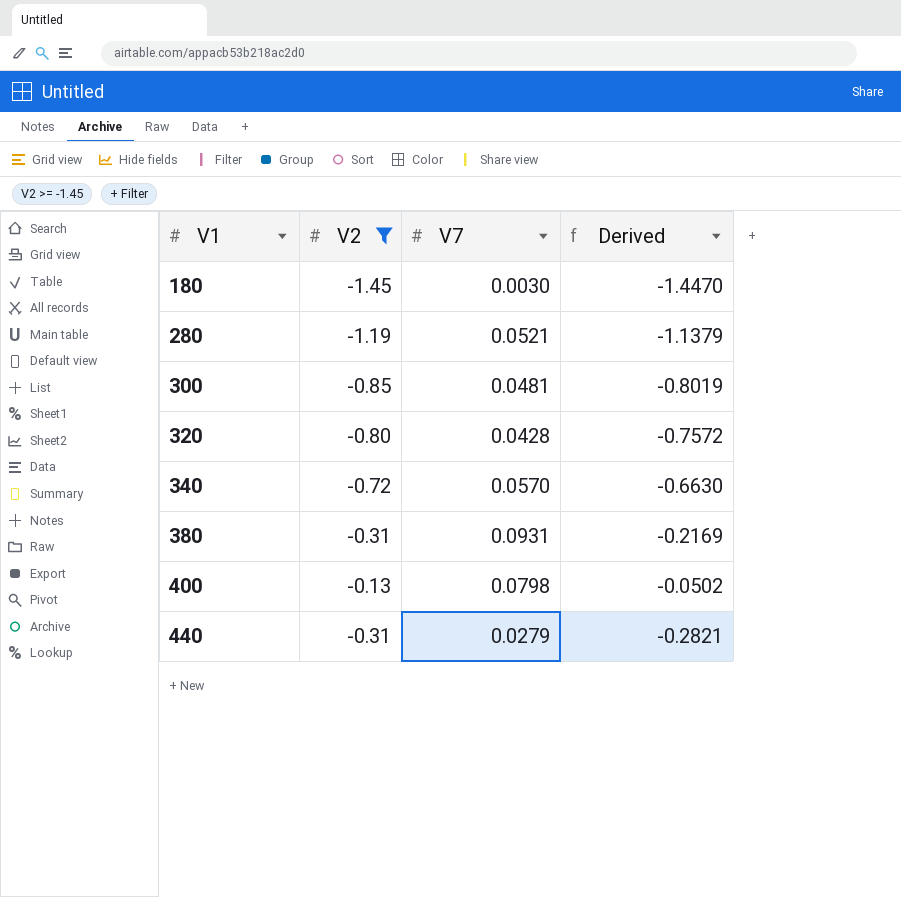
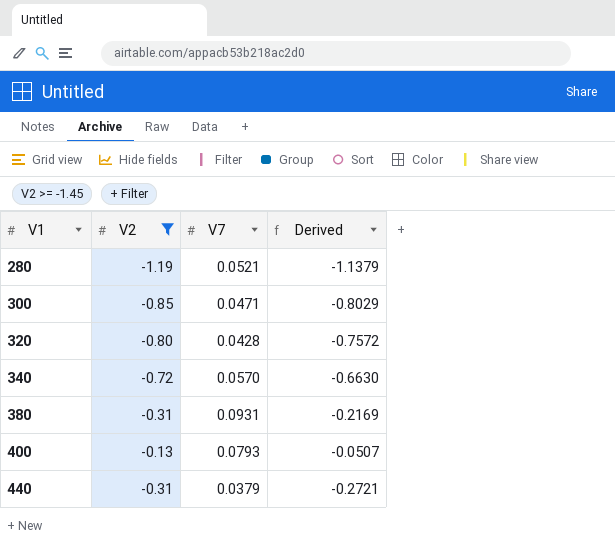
row 180: -1.45 | 0.0030 | -1.4470 -> none
300 | V7: 0.0481 -> 0.0471
300 | Derived: -0.8019 -> -0.8029
400 | V7: 0.0798 -> 0.0793
400 | Derived: -0.0502 -> -0.0507
440 | V7: 0.0279 -> 0.0379
440 | Derived: -0.2821 -> -0.2721

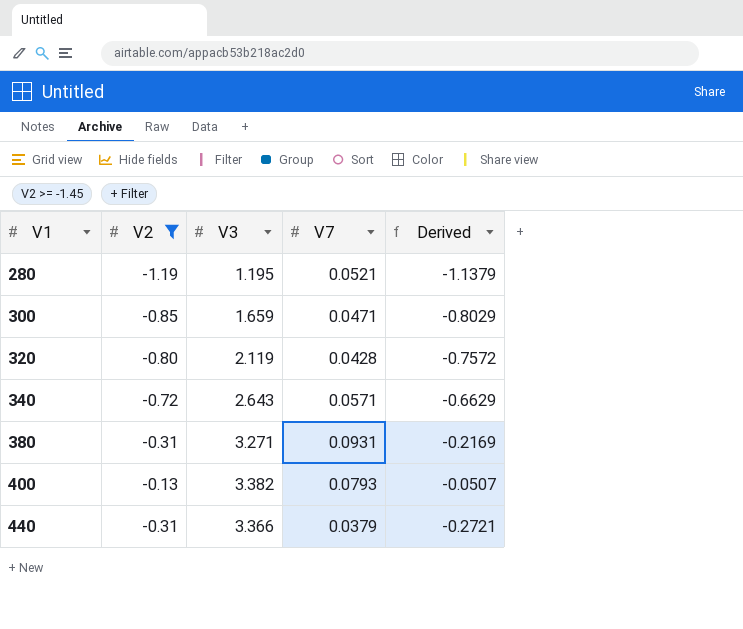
column V3 | position: none -> 3
340 | V7: 0.0570 -> 0.0571
340 | Derived: -0.6630 -> -0.6629

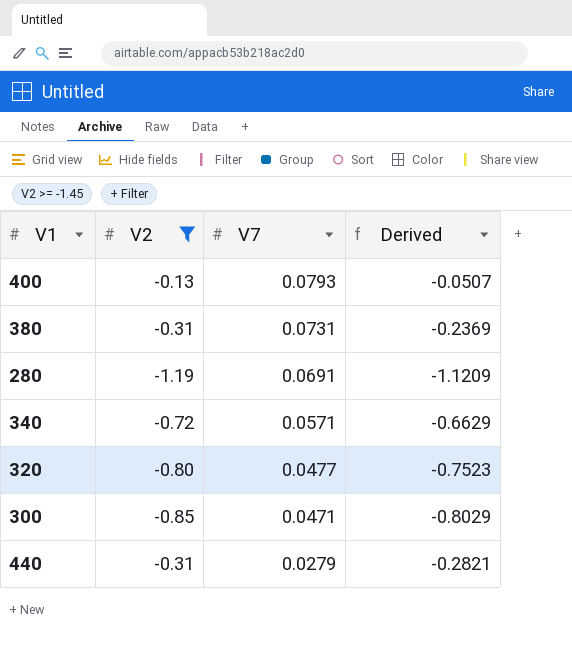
row order: V1 ascending -> V7 descending
column V3 | position: 3 -> none
380 | V7: 0.0931 -> 0.0731
380 | Derived: -0.2169 -> -0.2369
280 | V7: 0.0521 -> 0.0691
280 | Derived: -1.1379 -> -1.1209
320 | V7: 0.0428 -> 0.0477
320 | Derived: -0.7572 -> -0.7523
440 | V7: 0.0379 -> 0.0279
440 | Derived: -0.2721 -> -0.2821

